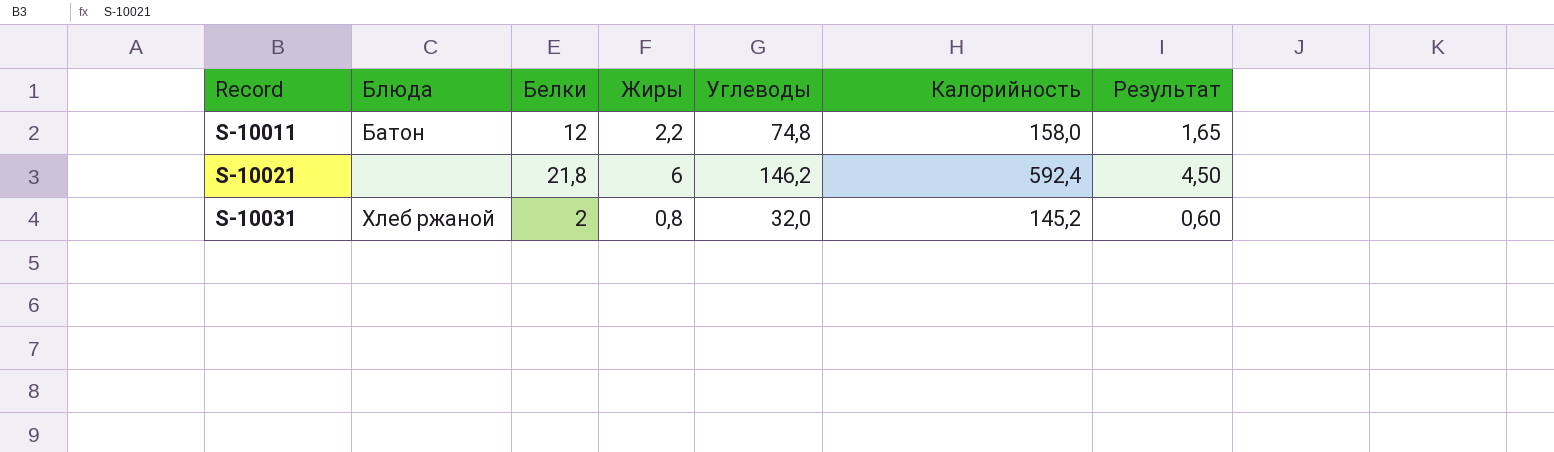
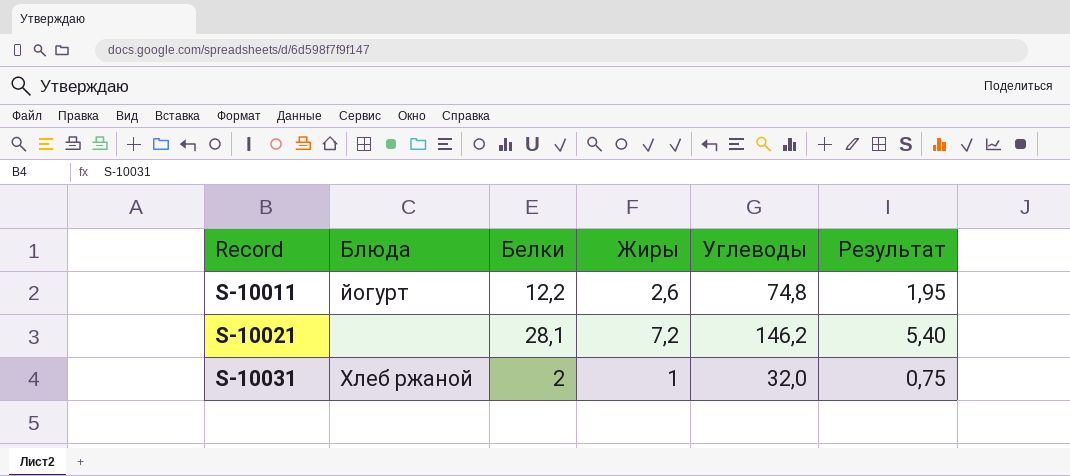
column Калорийность | position: 6 -> none
S-10011 | Блюда: Батон -> йогурт
S-10011 | Белки: 12 -> 12,2
S-10011 | Жиры: 2,2 -> 2,6
S-10011 | Результат: 1,65 -> 1,95
S-10021 | Белки: 21,8 -> 28,1
S-10021 | Жиры: 6 -> 7,2
S-10021 | Результат: 4,50 -> 5,40
S-10031 | Жиры: 0,8 -> 1
S-10031 | Результат: 0,60 -> 0,75

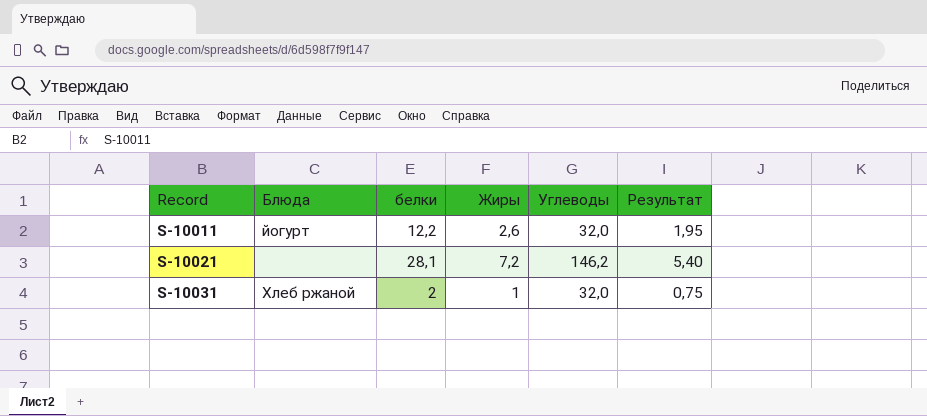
column name: Белки -> белки
S-10011 | Углеводы: 74,8 -> 32,0

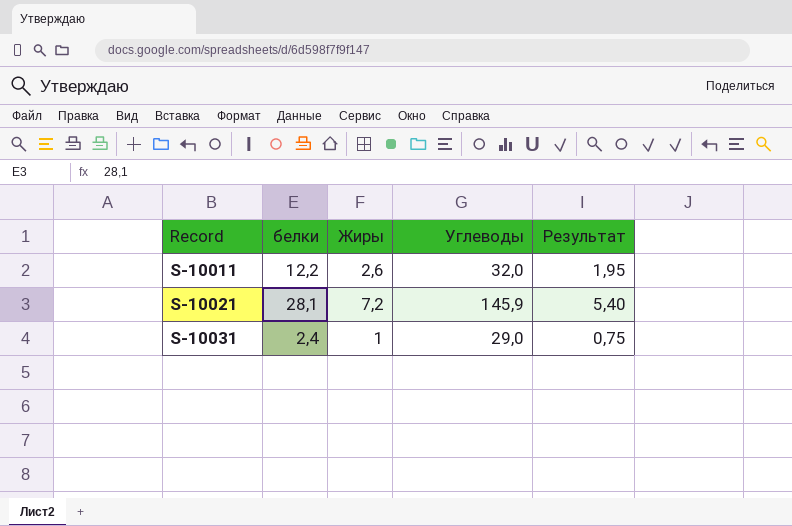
column Блюда | position: 2 -> none
S-10021 | Углеводы: 146,2 -> 145,9
S-10031 | белки: 2 -> 2,4
S-10031 | Углеводы: 32,0 -> 29,0

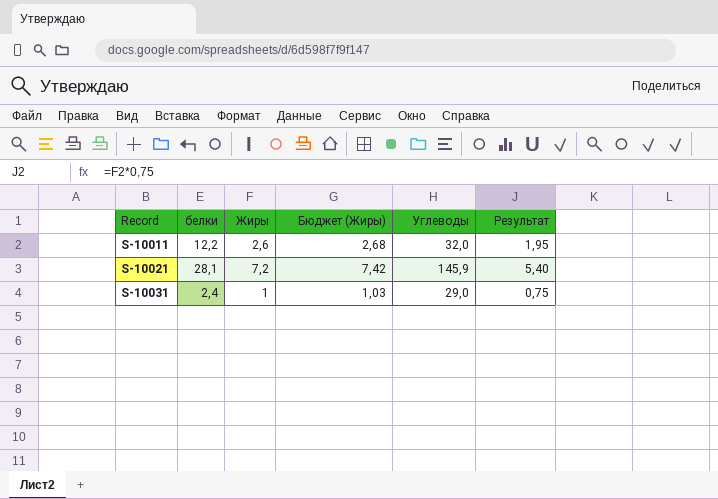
column Бюджет (Жиры) | formula: none -> [Жиры] * 1,03

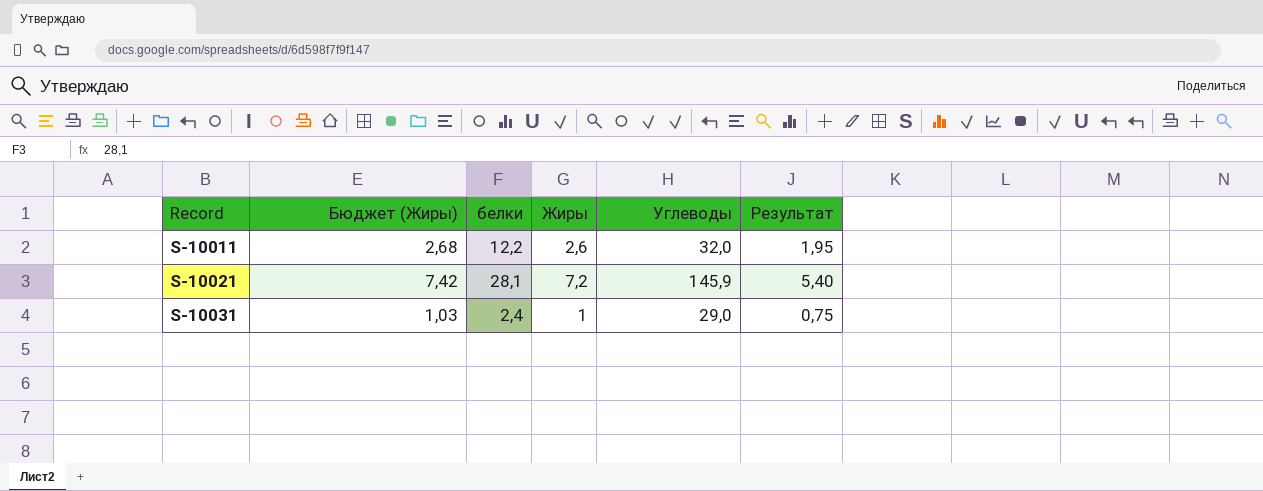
column Бюджет (Жиры) | position: 4 -> 2

